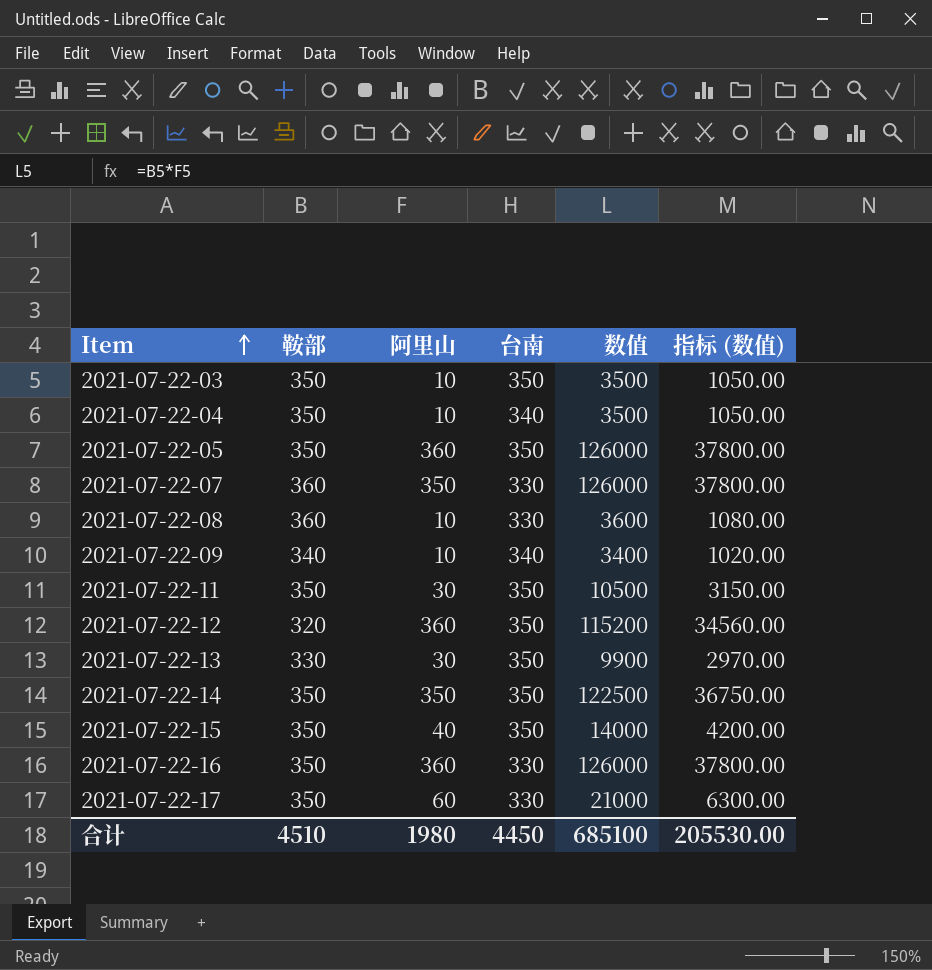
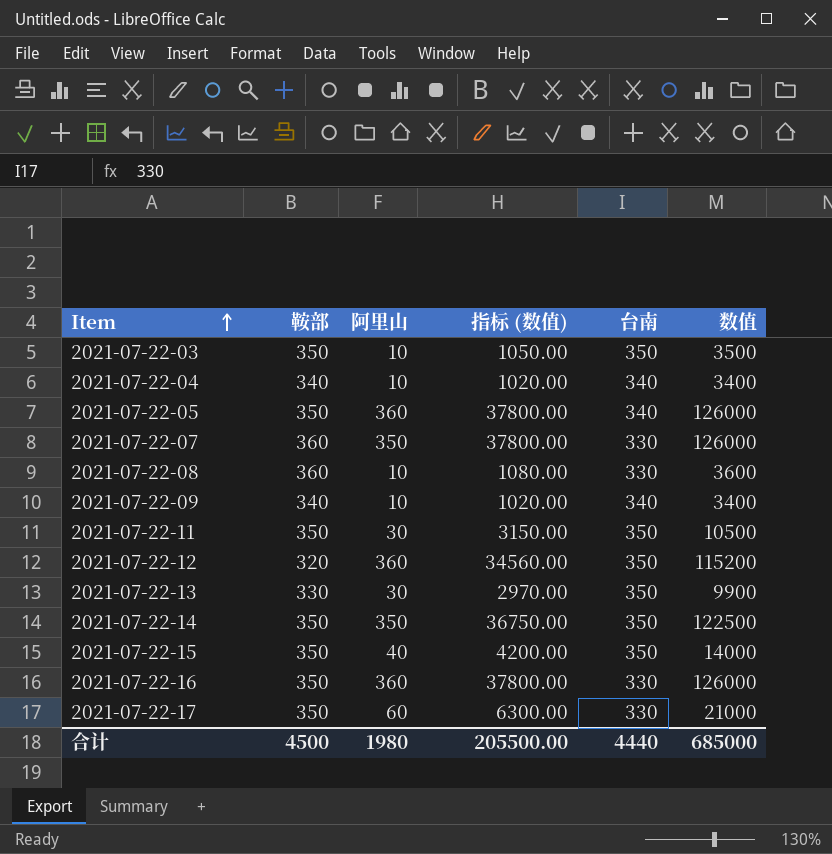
column 指标 (数值) | position: 6 -> 4
2021-07-22-04 | 鞍部: 350 -> 340
2021-07-22-04 | 指标 (数值): 1050.00 -> 1020.00
2021-07-22-04 | 数值: 3500 -> 3400
2021-07-22-05 | 台南: 350 -> 340
合计 | 鞍部: 4510 -> 4500
合计 | 指标 (数值): 205530.00 -> 205500.00
合计 | 台南: 4450 -> 4440
合计 | 数值: 685100 -> 685000

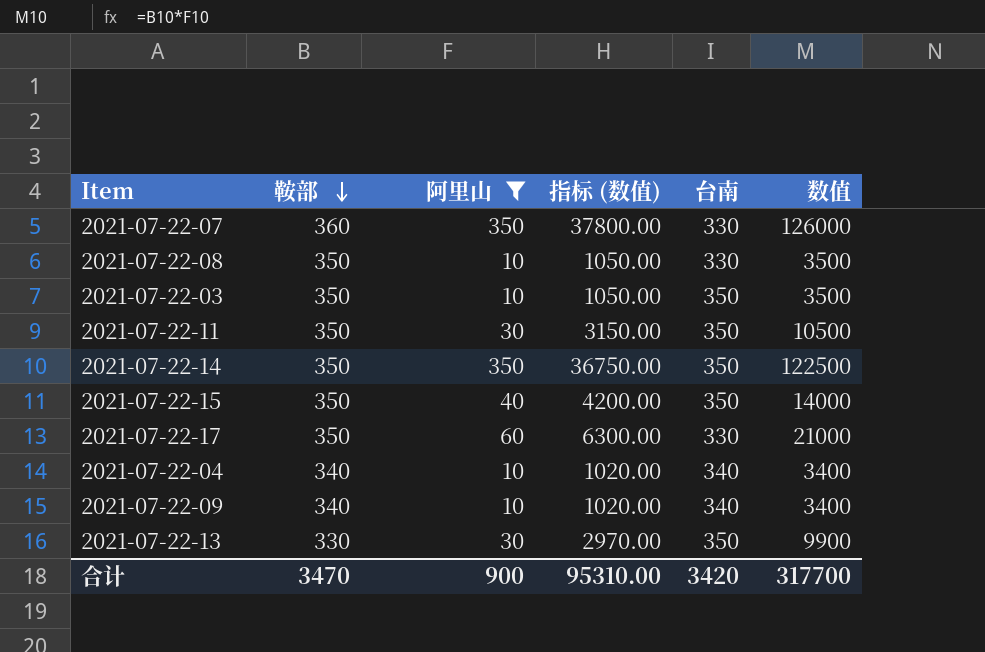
filter: none -> 阿里山 != 360
row order: Item ascending -> 鞍部 descending
2021-07-22-08 | 鞍部: 360 -> 350
2021-07-22-08 | 指标 (数值): 1080.00 -> 1050.00
2021-07-22-08 | 数值: 3600 -> 3500
合计 | 鞍部: 4500 -> 3470
合计 | 阿里山: 1980 -> 900
合计 | 指标 (数值): 205500.00 -> 95310.00
合计 | 台南: 4440 -> 3420
合计 | 数值: 685000 -> 317700

